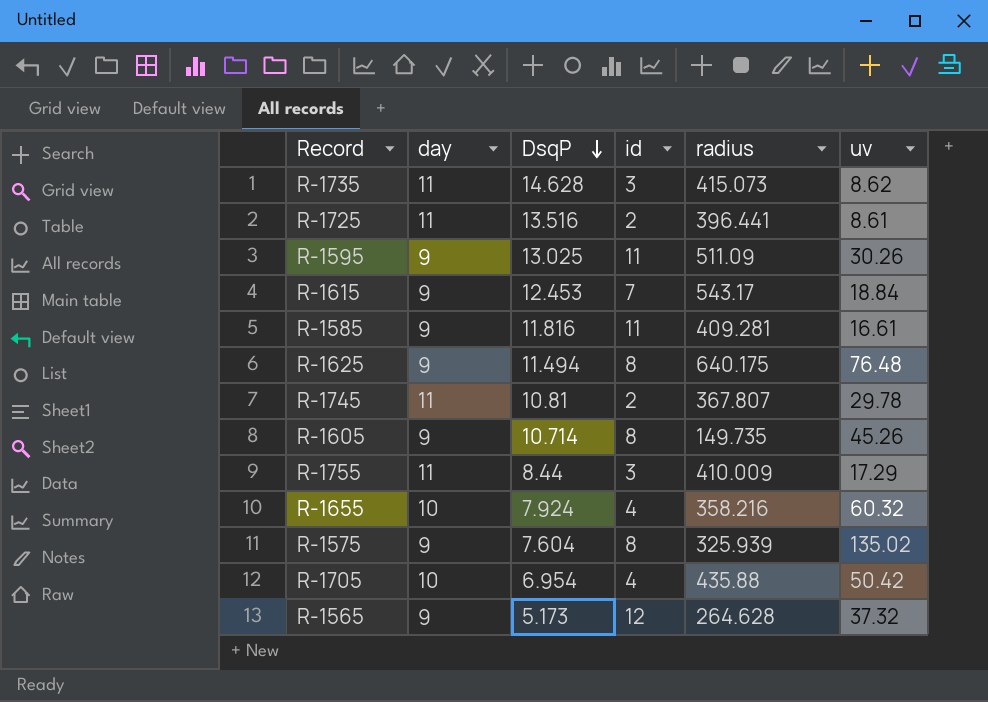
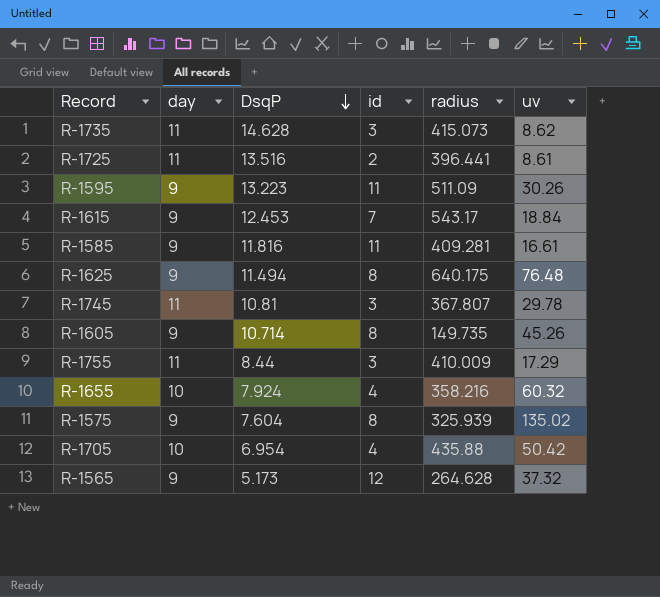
R-1595 | DsqP: 13.025 -> 13.223
R-1745 | id: 2 -> 3

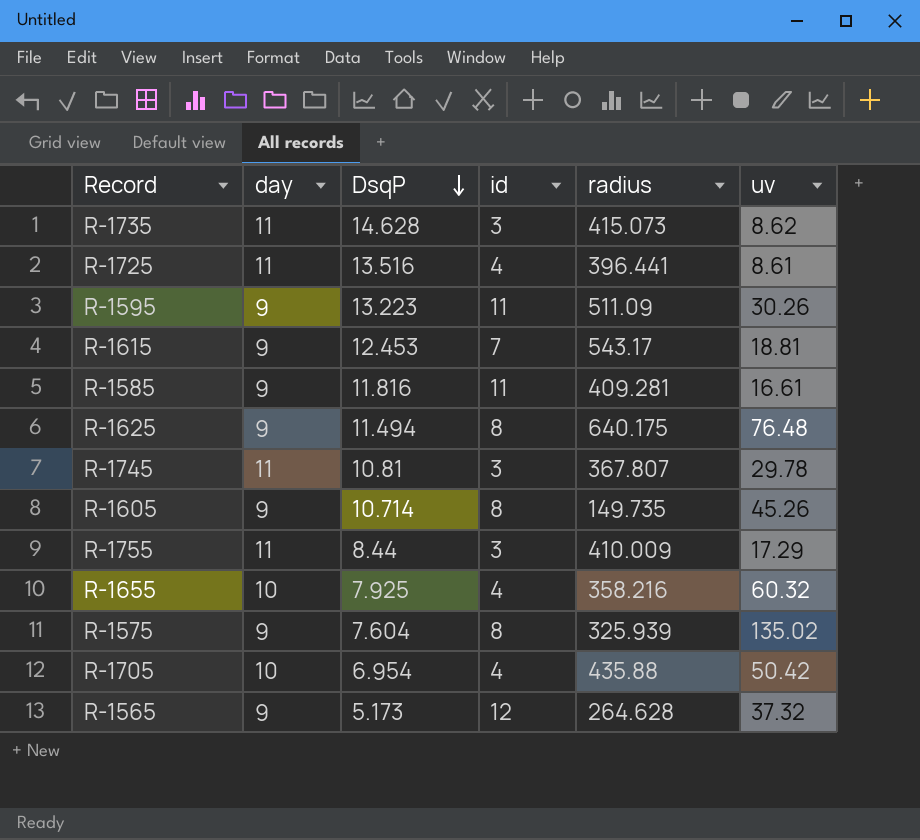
R-1725 | id: 2 -> 4
R-1615 | uv: 18.84 -> 18.81
R-1655 | DsqP: 7.924 -> 7.925

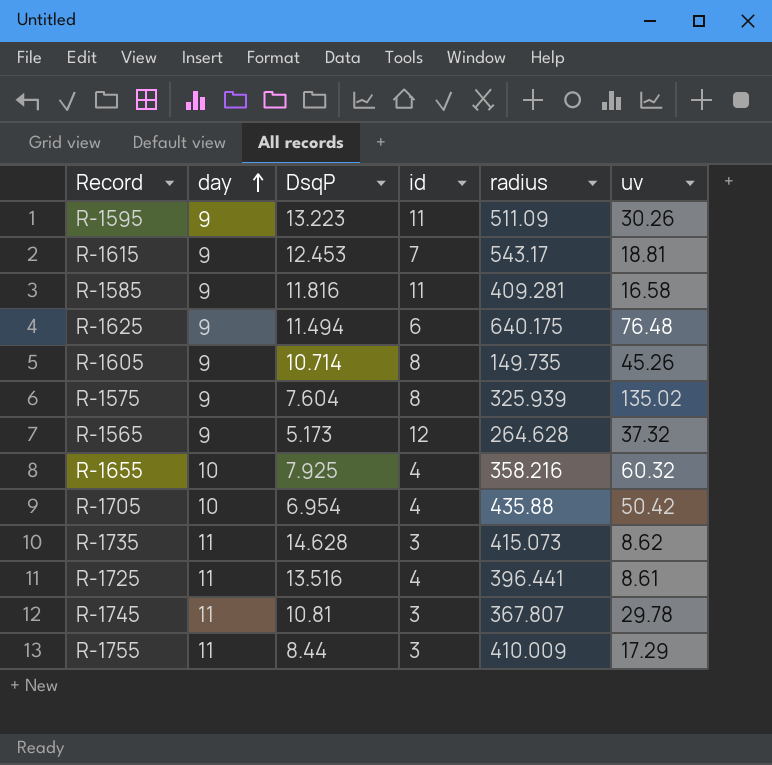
row order: DsqP descending -> day ascending
R-1585 | uv: 16.61 -> 16.58
R-1625 | id: 8 -> 6

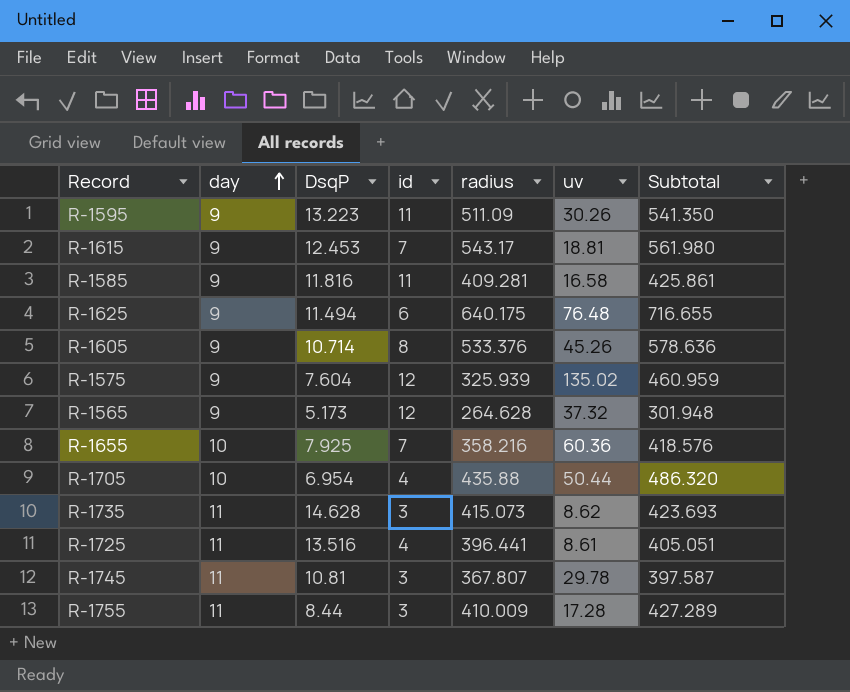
column Subtotal | formula: none -> [radius] + [uv]
R-1605 | radius: 149.735 -> 533.376
R-1575 | id: 8 -> 12
R-1655 | id: 4 -> 7
R-1655 | uv: 60.32 -> 60.36
R-1705 | uv: 50.42 -> 50.44
R-1755 | uv: 17.29 -> 17.28

